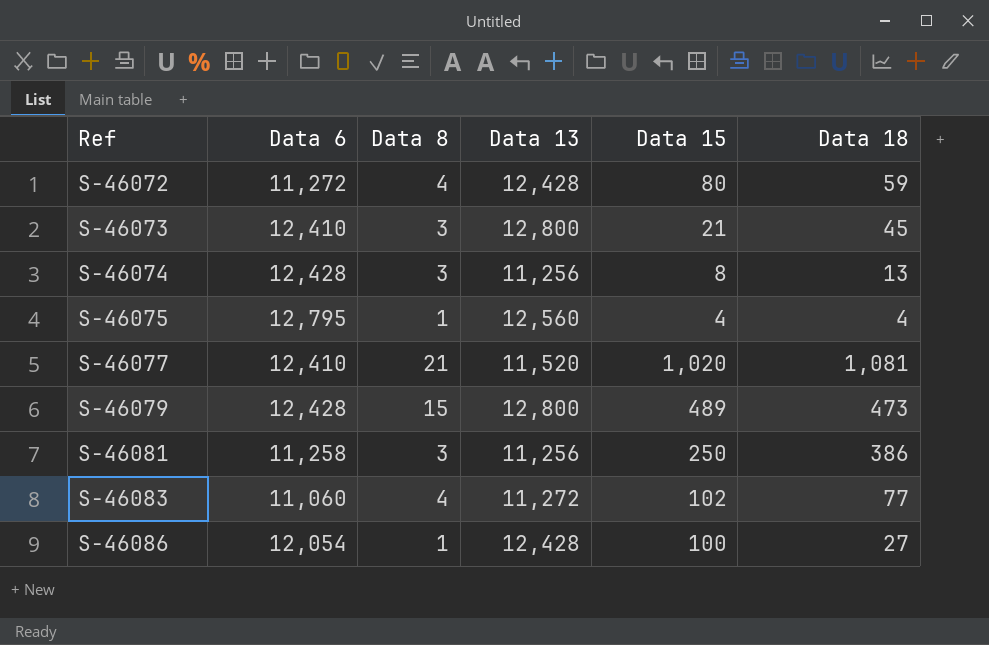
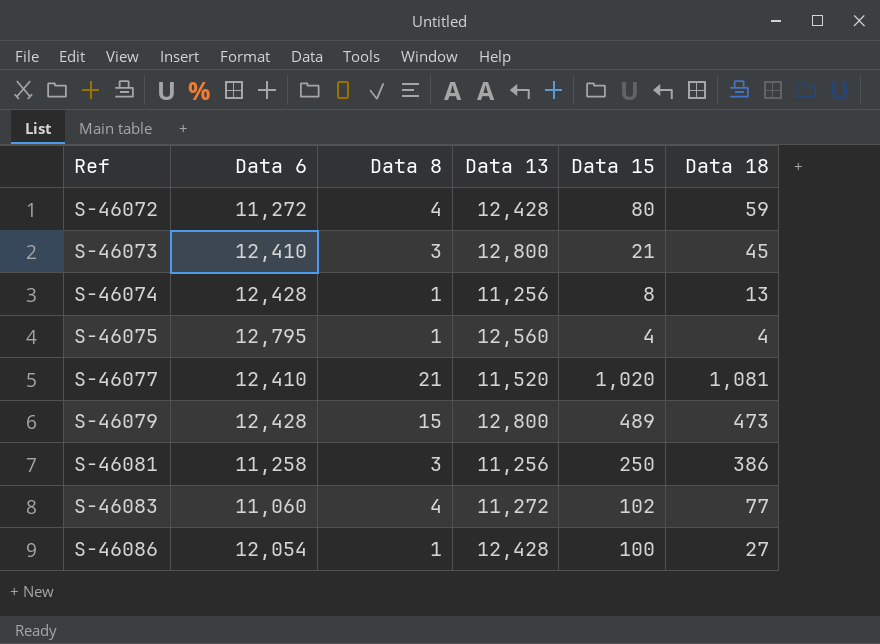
S-46074 | Data 8: 3 -> 1

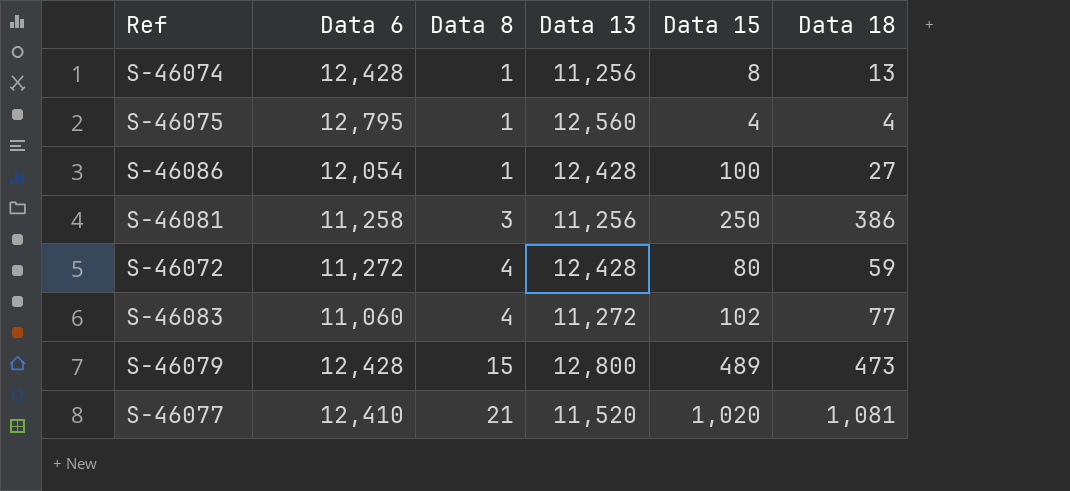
row order: Ref ascending -> Data 8 ascending
row S-46073: 12,410 | 3 | 12,800 | 21 | 45 -> none

